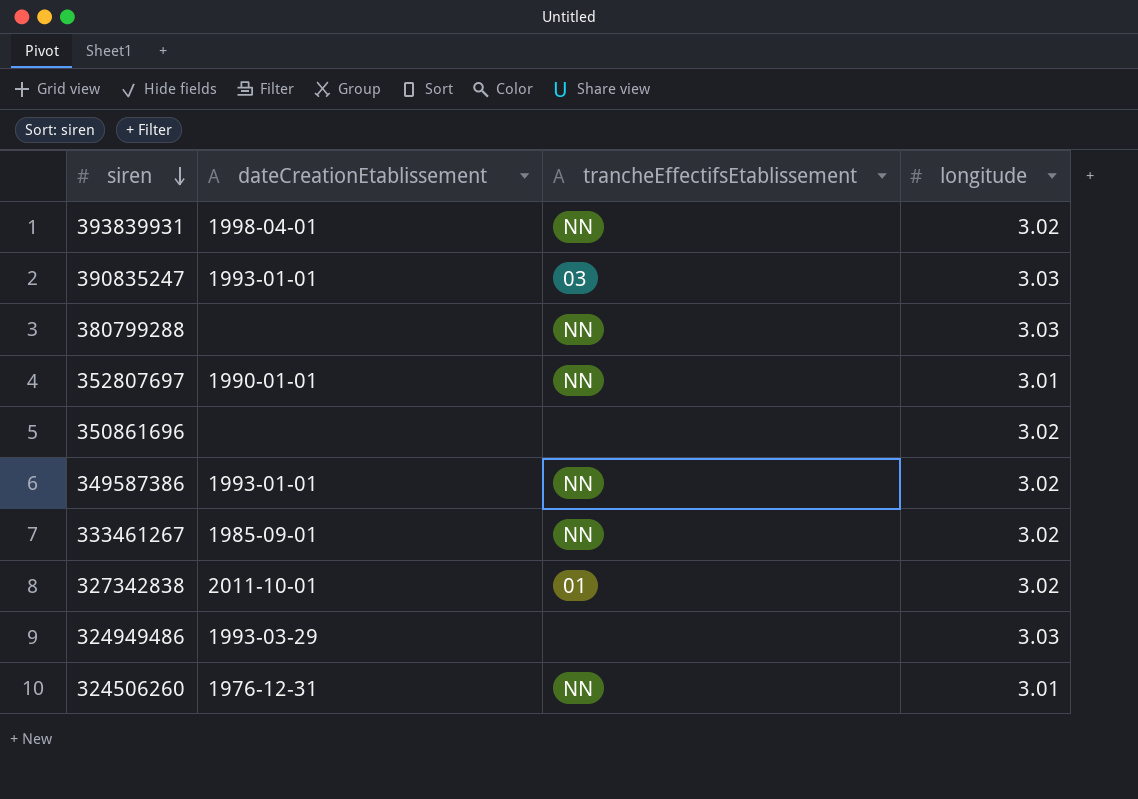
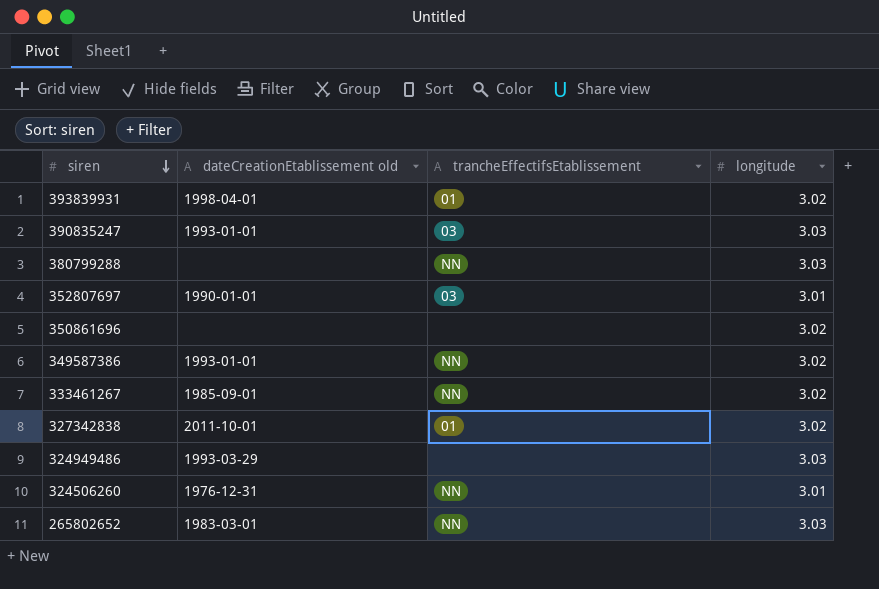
column name: dateCreationEtablissement -> dateCreationEtablissement old
393839931 | trancheEffectifsEtablissement: NN -> 01
352807697 | trancheEffectifsEtablissement: NN -> 03
row 265802652: none -> 1983-03-01 | NN | 3.03

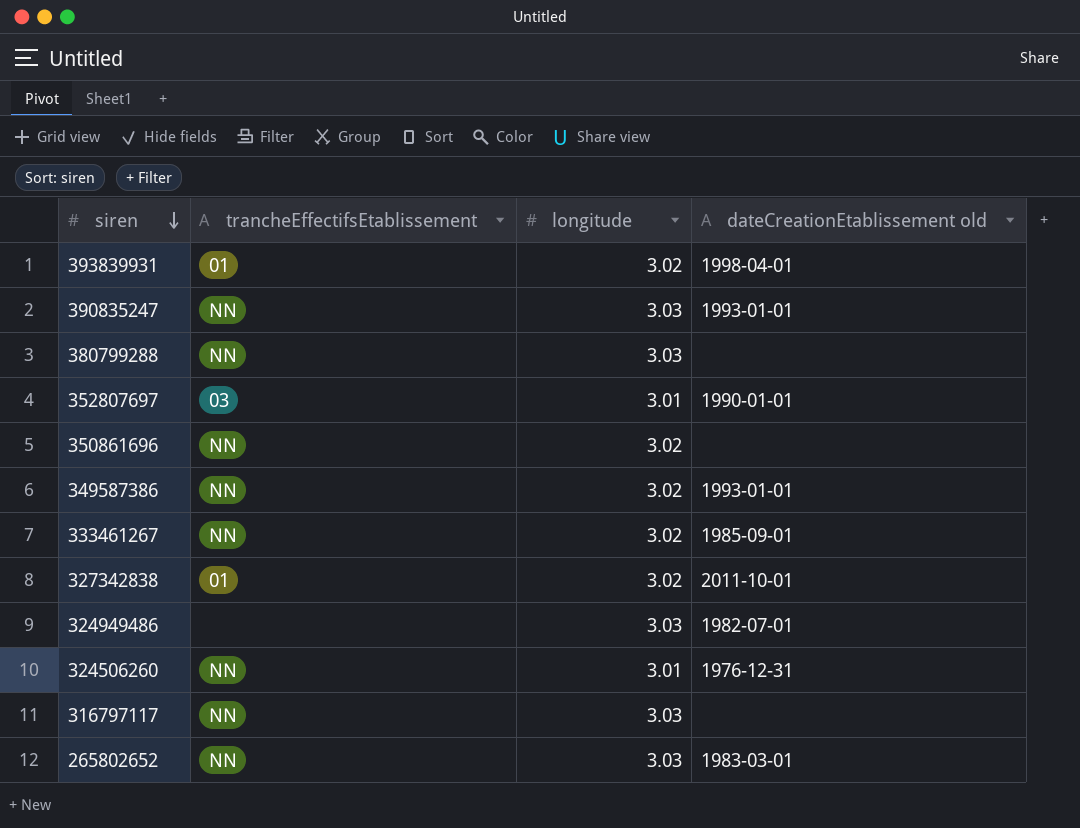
column dateCreationEtablissement old | position: 2 -> 4
390835247 | trancheEffectifsEtablissement: 03 -> NN
350861696 | trancheEffectifsEtablissement: none -> NN
324949486 | dateCreationEtablissement old: 1993-03-29 -> 1982-07-01
row 316797117: none -> NN | 3.03 | none

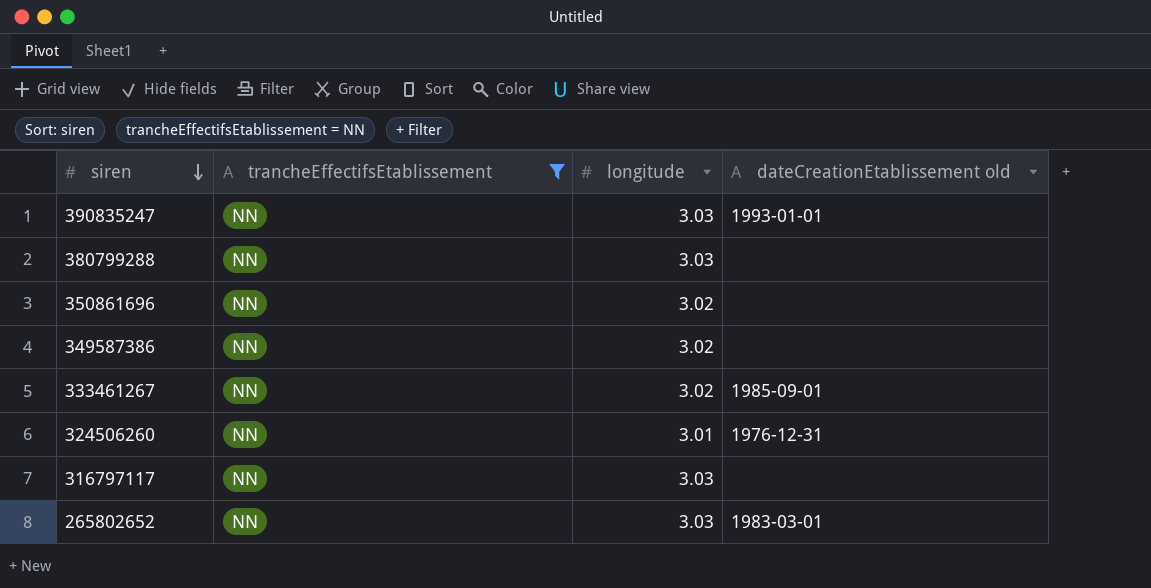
filter: none -> trancheEffectifsEtablissement = NN
349587386 | dateCreationEtablissement old: 1993-01-01 -> none

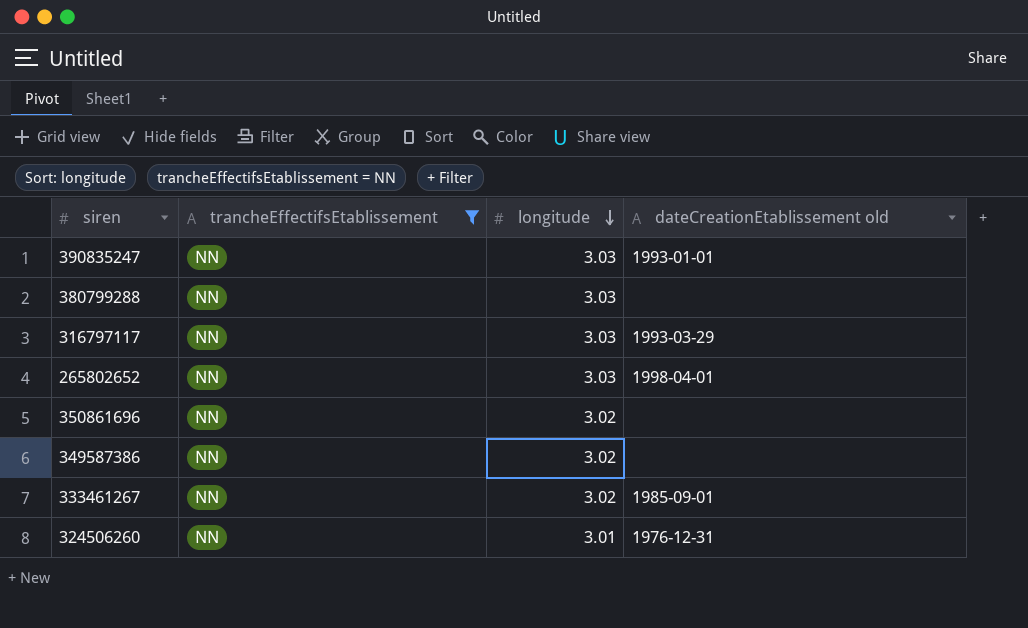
row order: siren descending -> longitude descending
316797117 | dateCreationEtablissement old: none -> 1993-03-29
265802652 | dateCreationEtablissement old: 1983-03-01 -> 1998-04-01

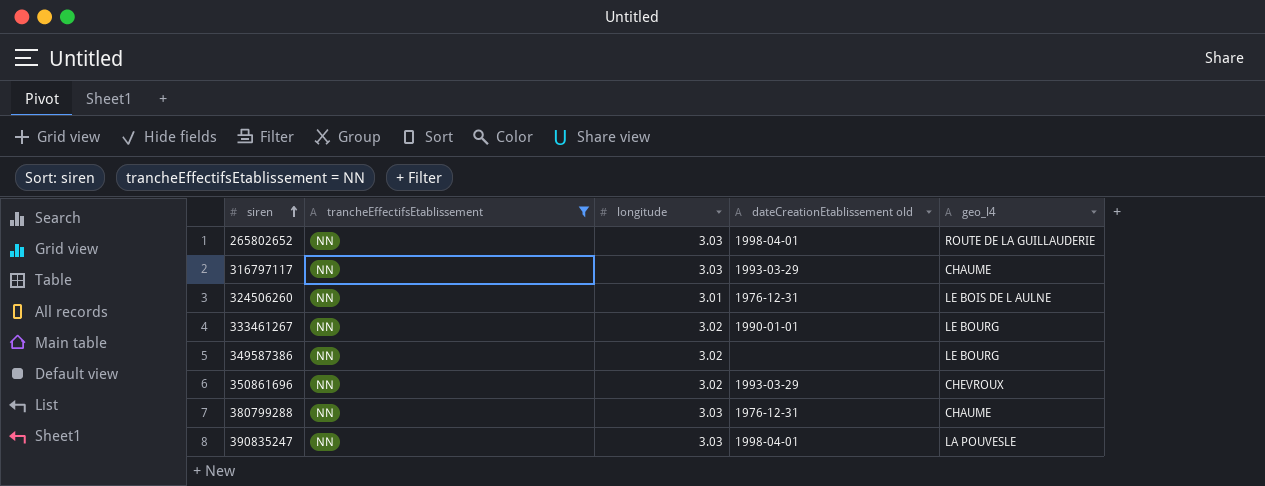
row order: longitude descending -> siren ascending
column geo_l4 | position: none -> 5
333461267 | dateCreationEtablissement old: 1985-09-01 -> 1990-01-01
350861696 | dateCreationEtablissement old: none -> 1993-03-29
380799288 | dateCreationEtablissement old: none -> 1976-12-31
390835247 | dateCreationEtablissement old: 1993-01-01 -> 1998-04-01

